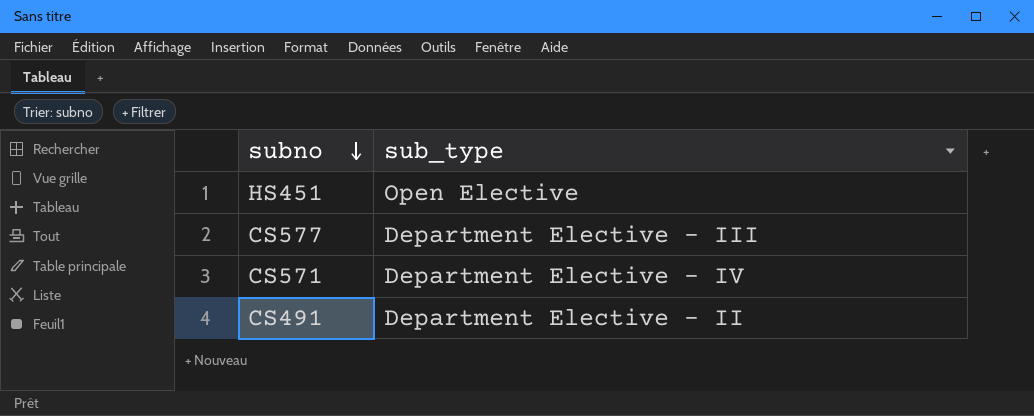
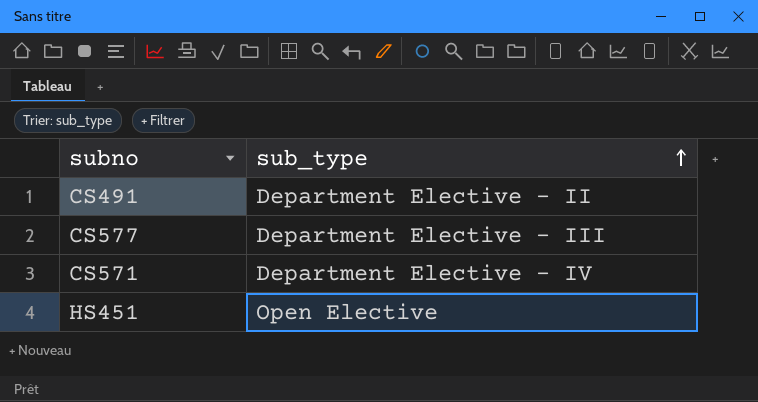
row order: subno descending -> sub_type ascending

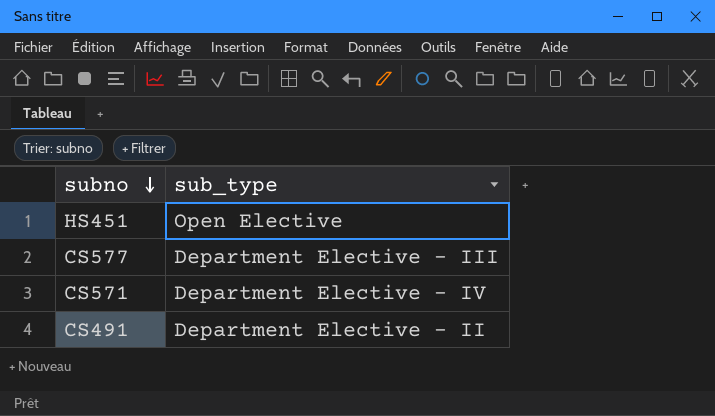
row order: sub_type ascending -> subno descending

